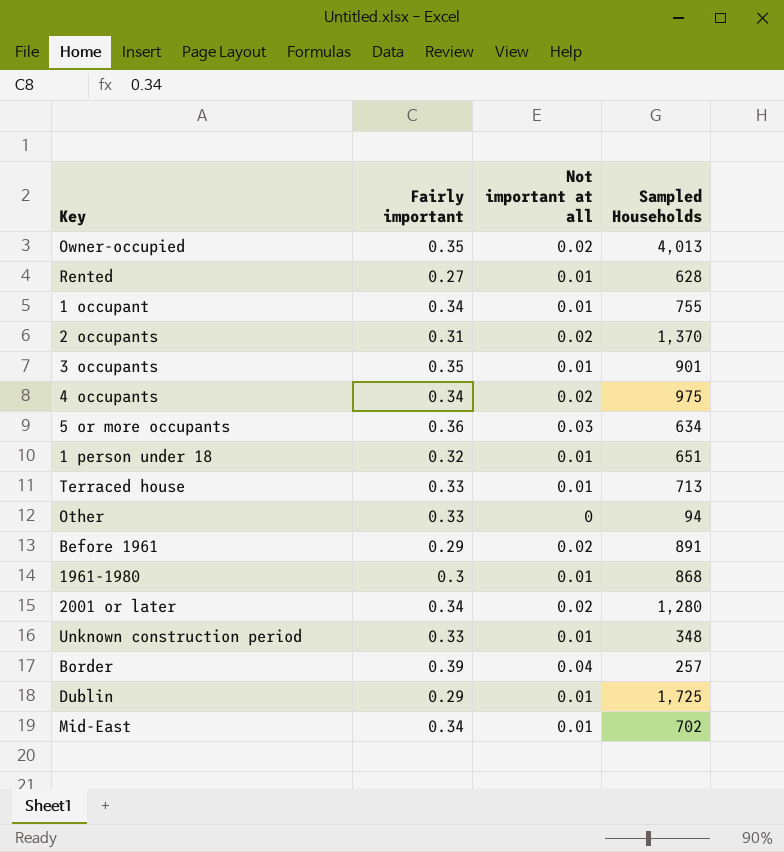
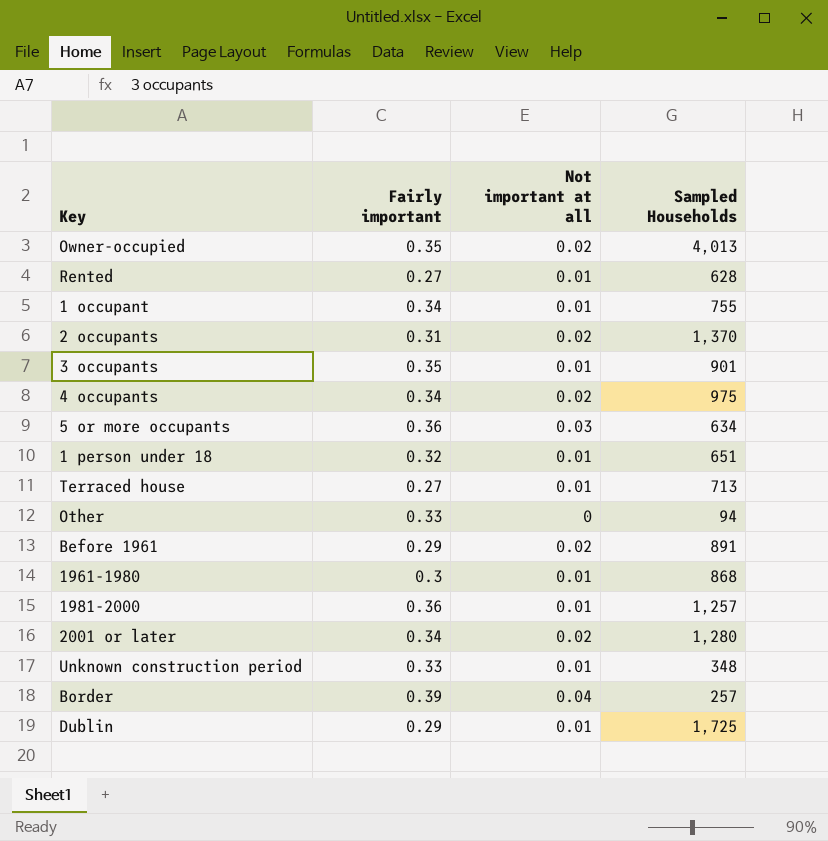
row Mid-East: 0.34 | 0.01 | 702 -> none
Terraced house | Fairly important: 0.33 -> 0.27
row 1981-2000: none -> 0.36 | 0.01 | 1,257

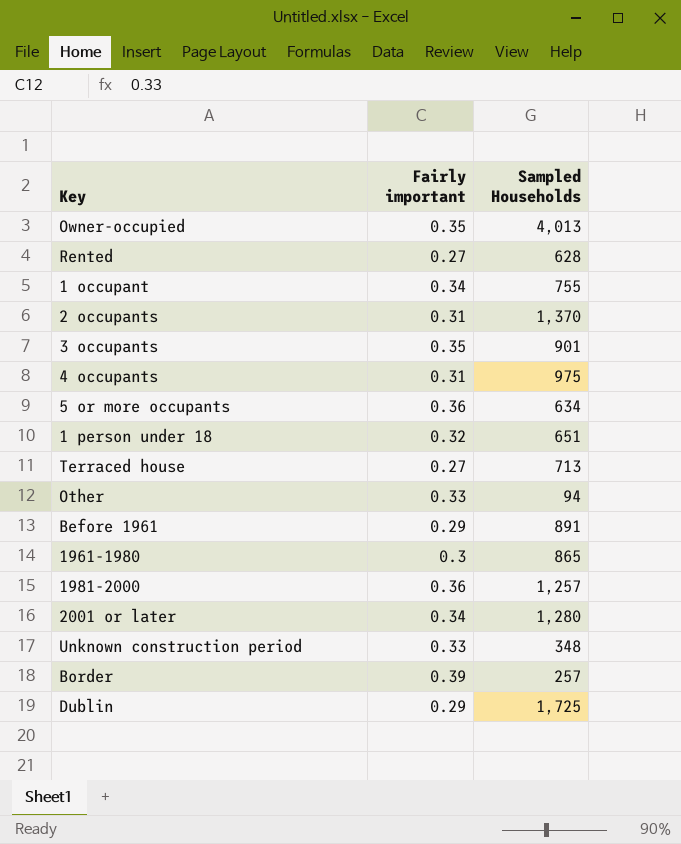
column Not important at all | position: 3 -> none
4 occupants | Fairly important: 0.34 -> 0.31
1961-1980 | Sampled Households: 868 -> 865

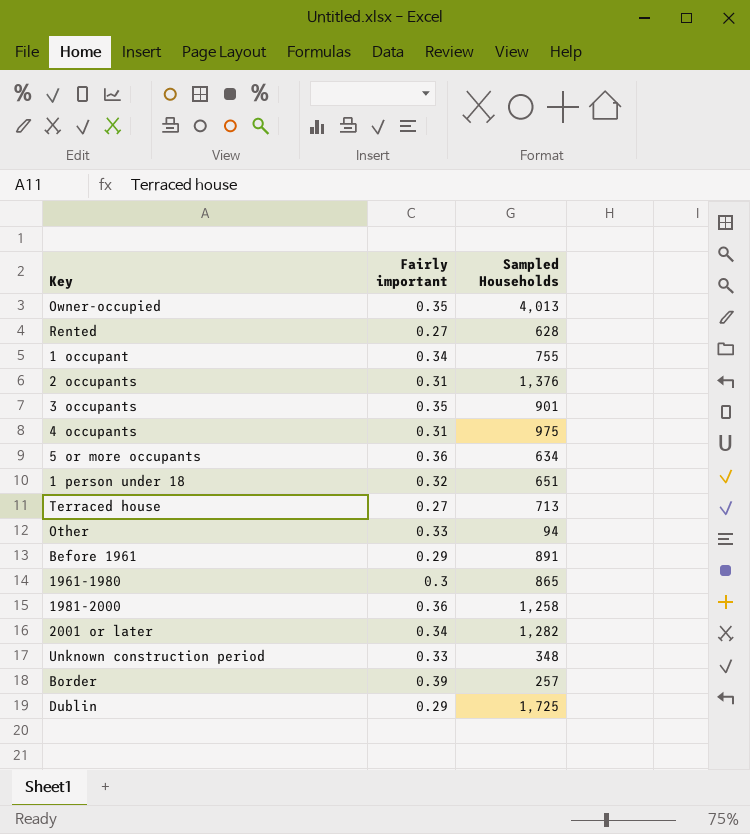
2 occupants | Sampled Households: 1,370 -> 1,376
1981-2000 | Sampled Households: 1,257 -> 1,258
2001 or later | Sampled Households: 1,280 -> 1,282

